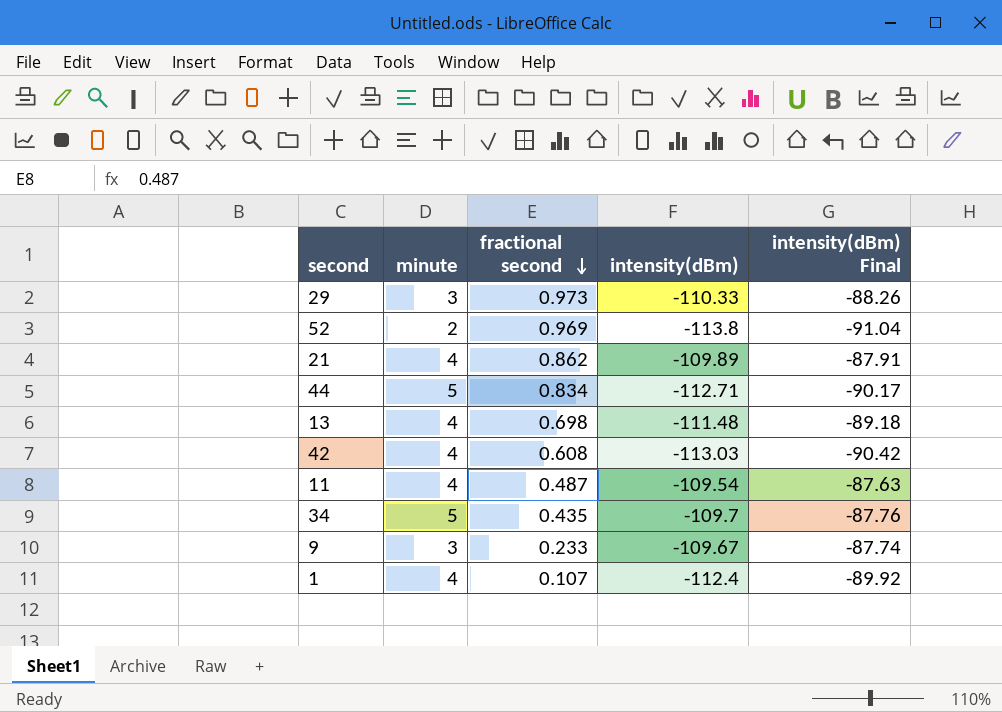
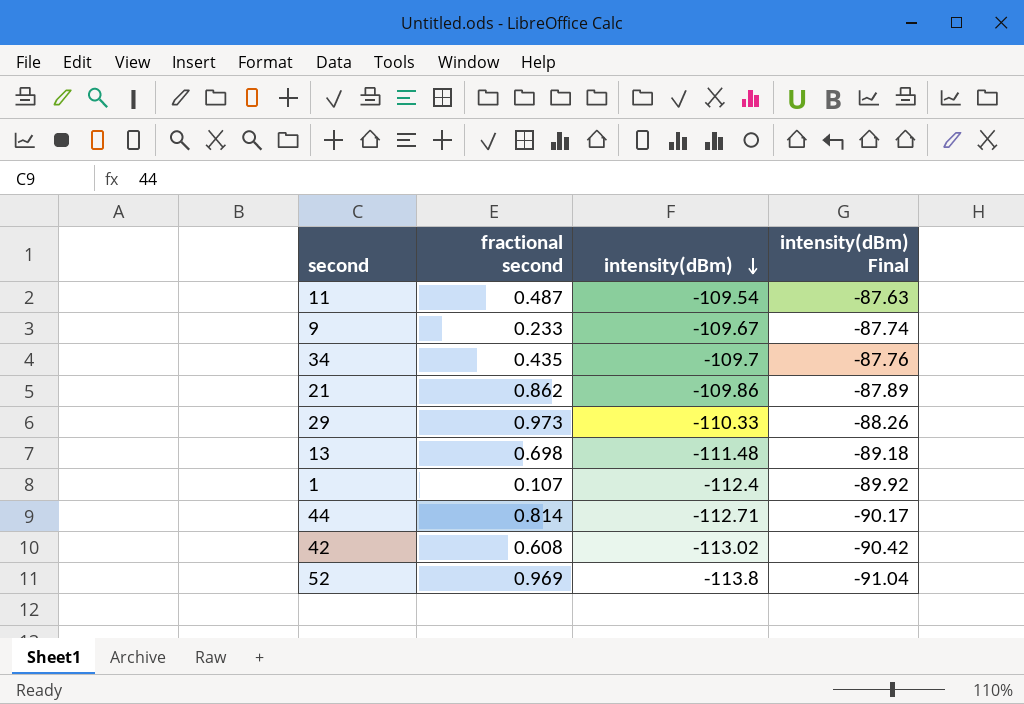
row order: fractional second descending -> intensity(dBm) descending
column minute | position: 2 -> none
21 | intensity(dBm): -109.89 -> -109.86
21 | intensity(dBm) Final: -87.91 -> -87.89
44 | fractional second: 0.834 -> 0.814
42 | intensity(dBm): -113.03 -> -113.02

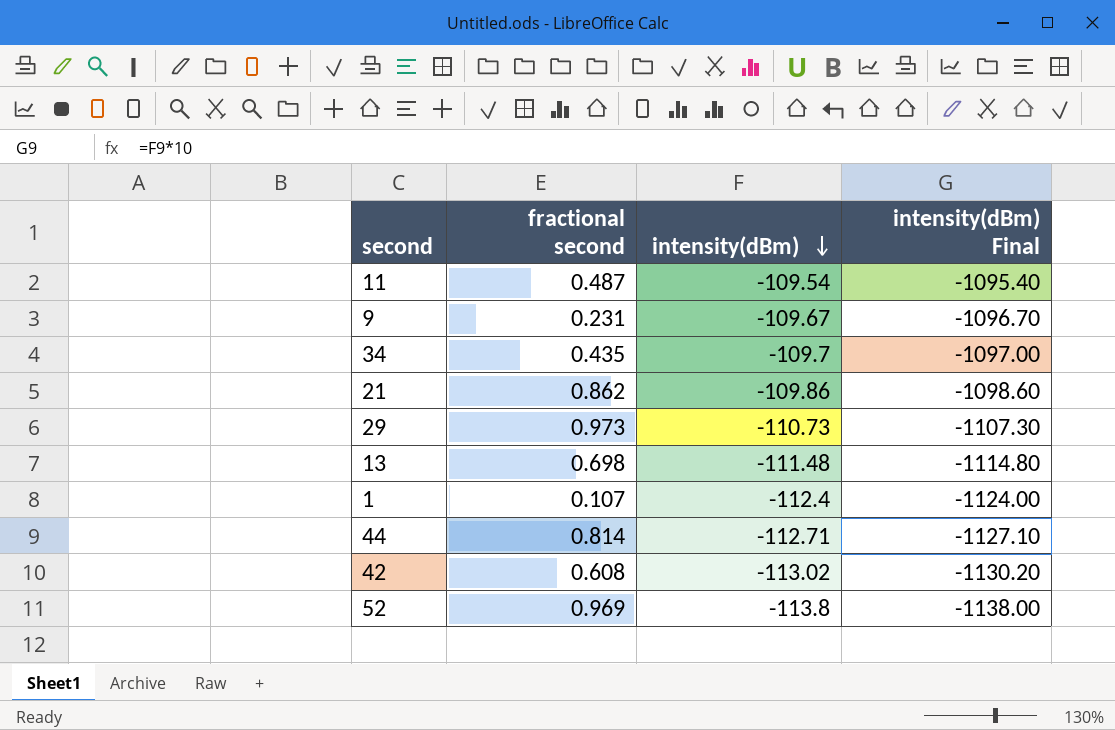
column intensity(dBm) Final | formula: [intensity(dBm)] * 0.8 -> [intensity(dBm)] * 10
9 | fractional second: 0.233 -> 0.231
29 | intensity(dBm): -110.33 -> -110.73

